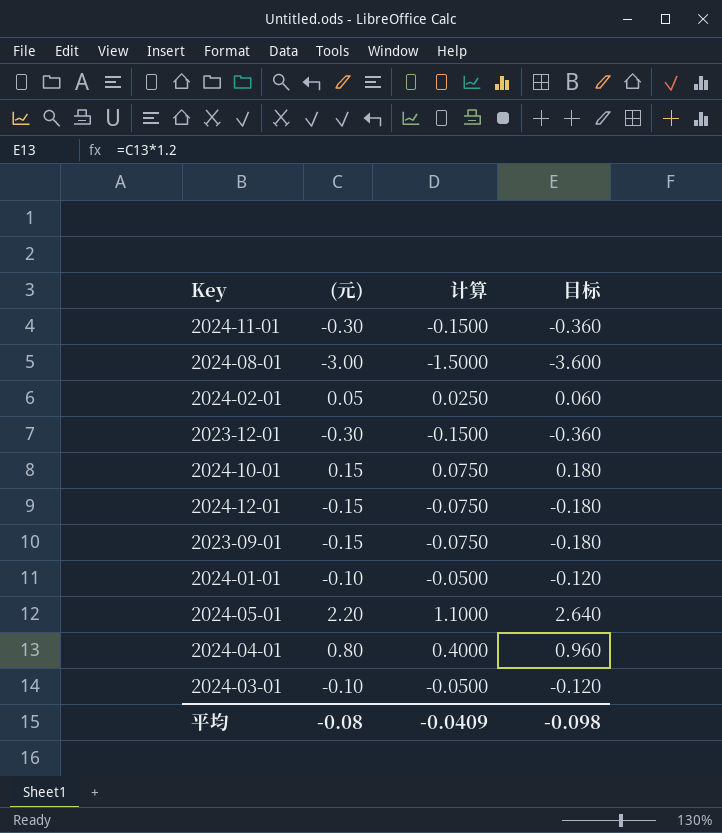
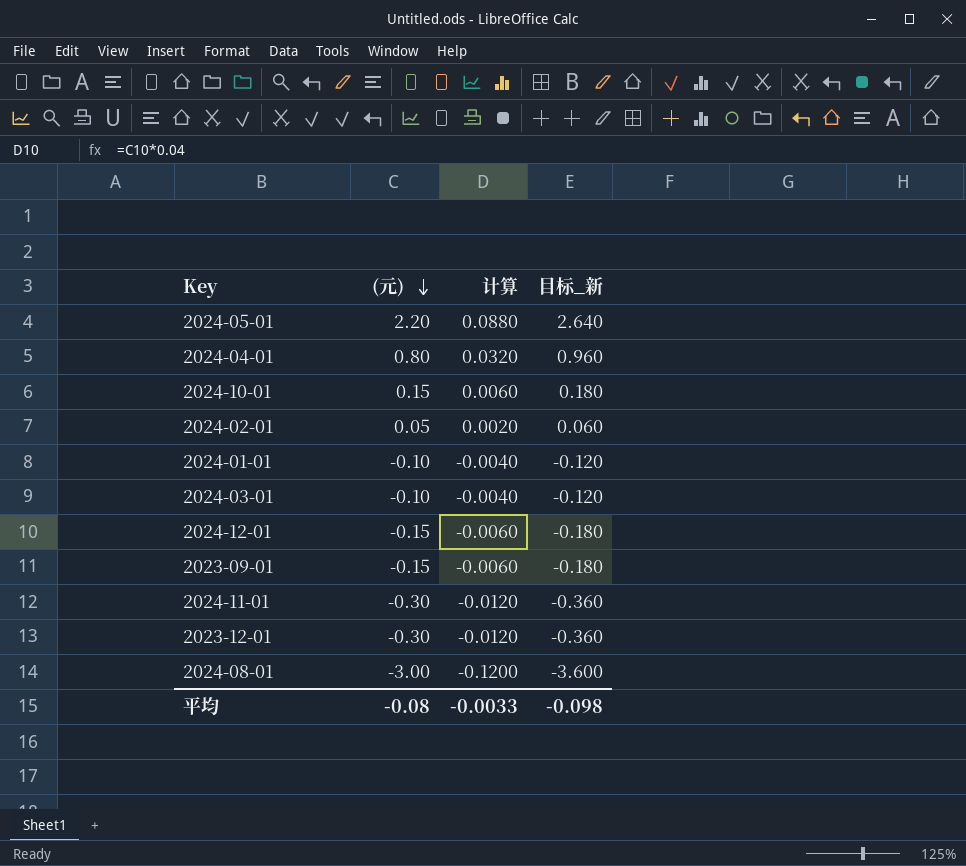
row order: none -> (元) descending
column 计算 | formula: [(元)] * 0.5 -> [(元)] * 0.04
column name: 目标 -> 目标_新
平均 | 计算: -0.0409 -> -0.0033

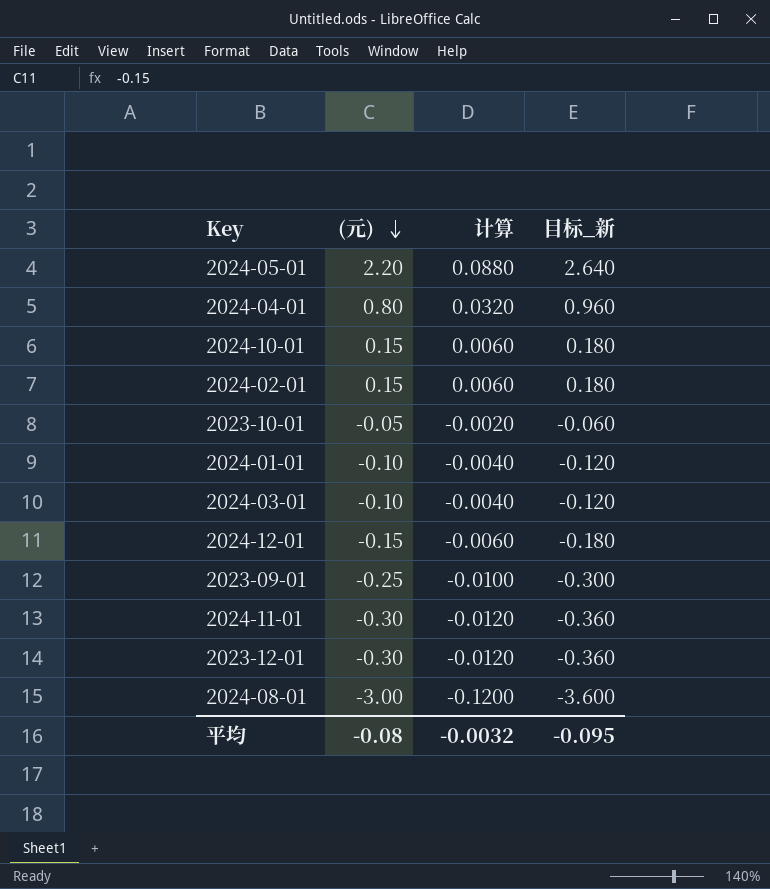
2024-02-01 | (元): 0.05 -> 0.15
2024-02-01 | 计算: 0.0020 -> 0.0060
2024-02-01 | 目标_新: 0.060 -> 0.180
row 2023-10-01: none -> -0.05 | -0.0020 | -0.060
2023-09-01 | (元): -0.15 -> -0.25
2023-09-01 | 计算: -0.0060 -> -0.0100
2023-09-01 | 目标_新: -0.180 -> -0.300
平均 | 计算: -0.0033 -> -0.0032
平均 | 目标_新: -0.098 -> -0.095

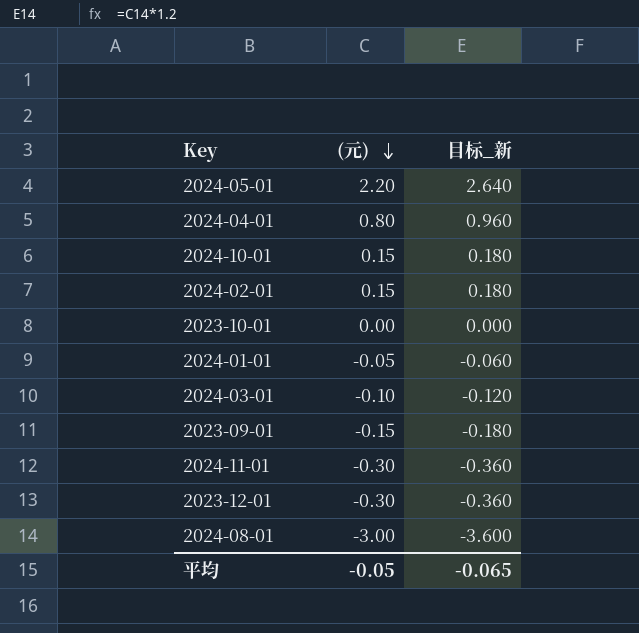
column 计算 | formula: [(元)] * 0.04 -> none
row 2024-12-01: -0.15 | -0.0060 | -0.180 -> none
2023-10-01 | (元): -0.05 -> 0.00
2023-10-01 | 目标_新: -0.060 -> 0.000
2024-01-01 | (元): -0.10 -> -0.05
2024-01-01 | 目标_新: -0.120 -> -0.060
2023-09-01 | (元): -0.25 -> -0.15
2023-09-01 | 目标_新: -0.300 -> -0.180
平均 | (元): -0.08 -> -0.05
平均 | 目标_新: -0.095 -> -0.065

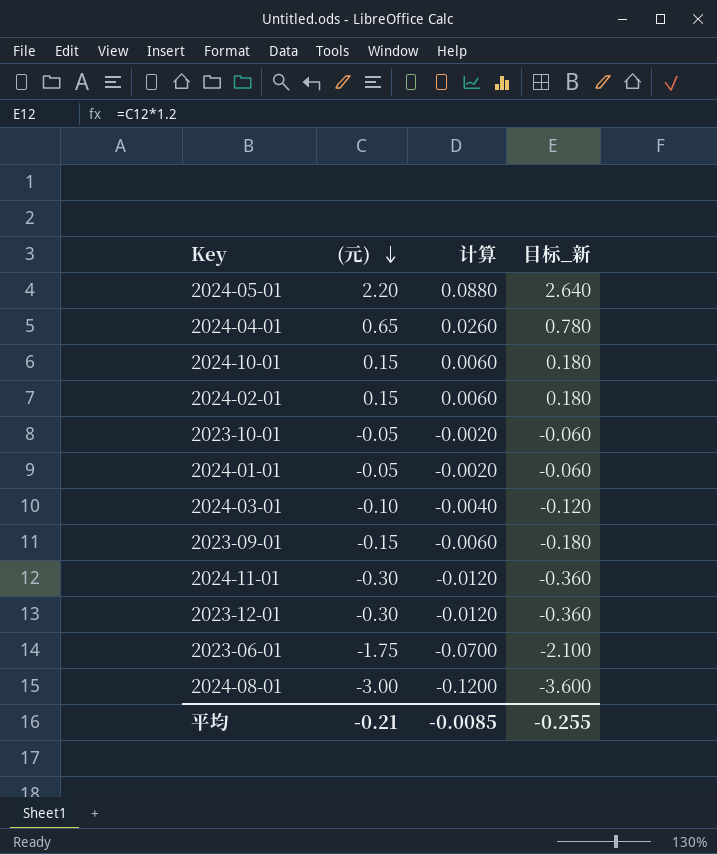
column 计算 | formula: none -> [(元)] * 0.04
2024-04-01 | (元): 0.80 -> 0.65
2024-04-01 | 目标_新: 0.960 -> 0.780
2023-10-01 | (元): 0.00 -> -0.05
2023-10-01 | 目标_新: 0.000 -> -0.060
row 2023-06-01: none -> -1.75 | -0.0700 | -2.100
平均 | (元): -0.05 -> -0.21
平均 | 目标_新: -0.065 -> -0.255

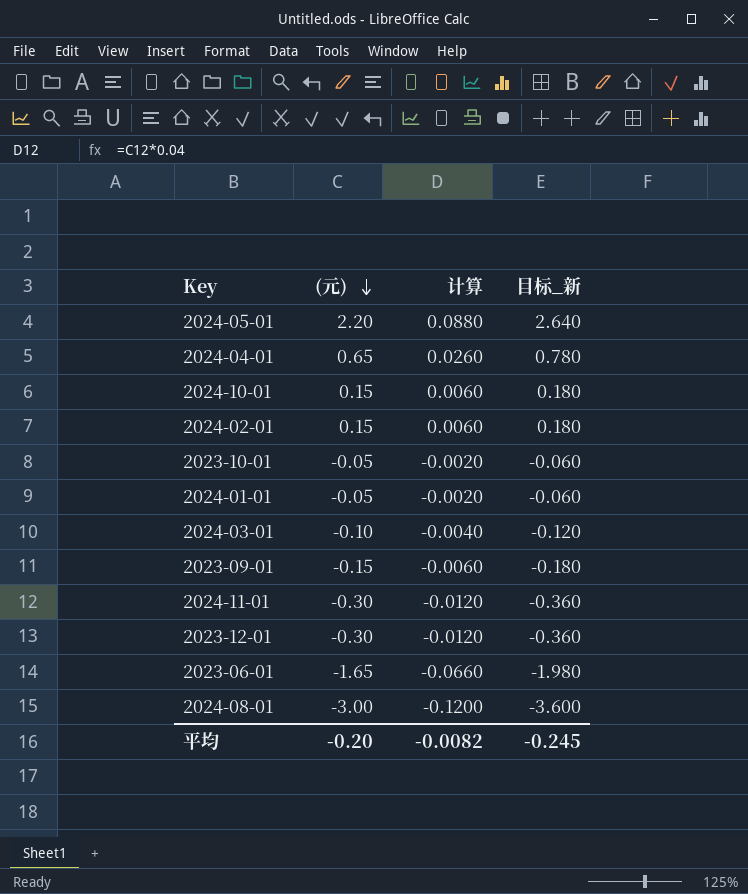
2023-06-01 | (元): -1.75 -> -1.65
2023-06-01 | 计算: -0.0700 -> -0.0660
2023-06-01 | 目标_新: -2.100 -> -1.980
平均 | (元): -0.21 -> -0.20
平均 | 计算: -0.0085 -> -0.0082
平均 | 目标_新: -0.255 -> -0.245

